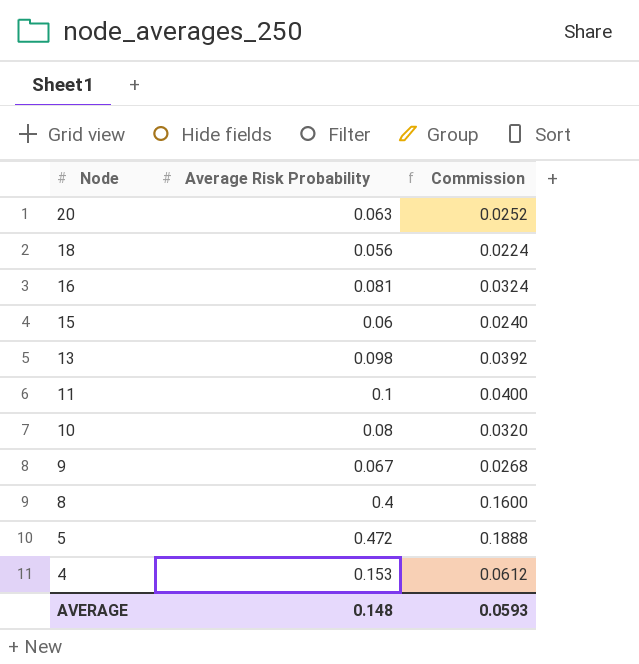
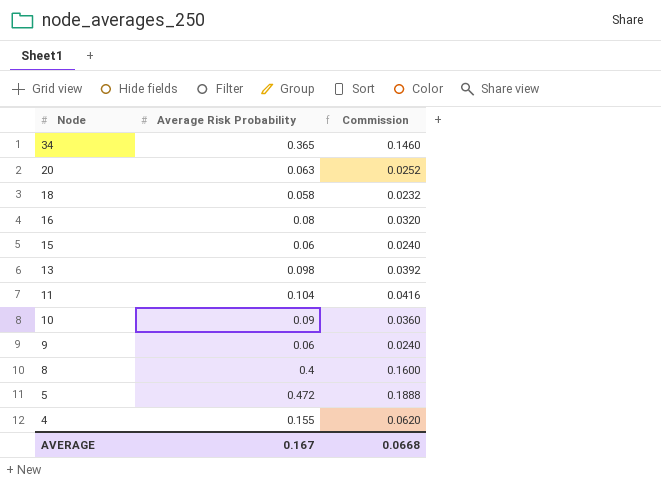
row 34: none -> 0.365 | 0.1460
18 | Average Risk Probability: 0.056 -> 0.058
18 | Commission: 0.0224 -> 0.0232
16 | Average Risk Probability: 0.081 -> 0.08
16 | Commission: 0.0324 -> 0.0320
11 | Average Risk Probability: 0.1 -> 0.104
11 | Commission: 0.0400 -> 0.0416
10 | Average Risk Probability: 0.08 -> 0.09
10 | Commission: 0.0320 -> 0.0360
9 | Average Risk Probability: 0.067 -> 0.06
9 | Commission: 0.0268 -> 0.0240
4 | Average Risk Probability: 0.153 -> 0.155
4 | Commission: 0.0612 -> 0.0620
AVERAGE | Average Risk Probability: 0.148 -> 0.167
AVERAGE | Commission: 0.0593 -> 0.0668

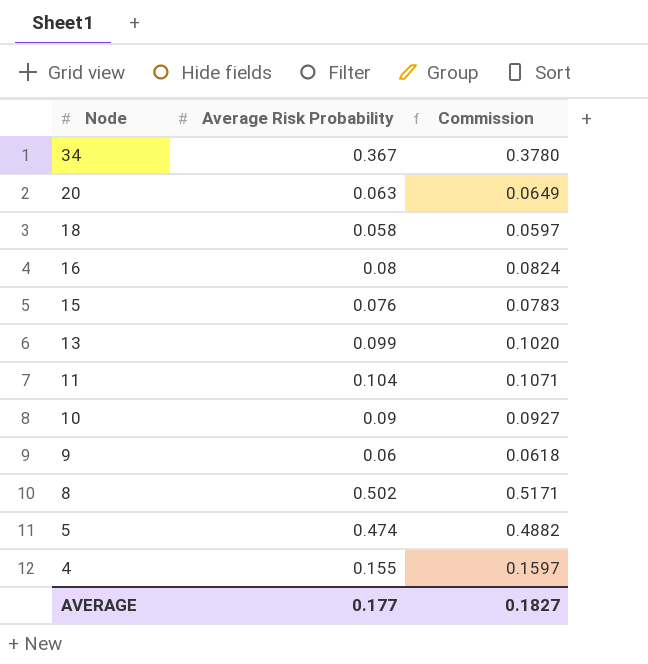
column Commission | formula: [Average Risk Probability] * 0.4 -> [Average Risk Probability] * 1.03
34 | Average Risk Probability: 0.365 -> 0.367
15 | Average Risk Probability: 0.06 -> 0.076
13 | Average Risk Probability: 0.098 -> 0.099
8 | Average Risk Probability: 0.4 -> 0.502
5 | Average Risk Probability: 0.472 -> 0.474
AVERAGE | Average Risk Probability: 0.167 -> 0.177
AVERAGE | Commission: 0.0668 -> 0.1827

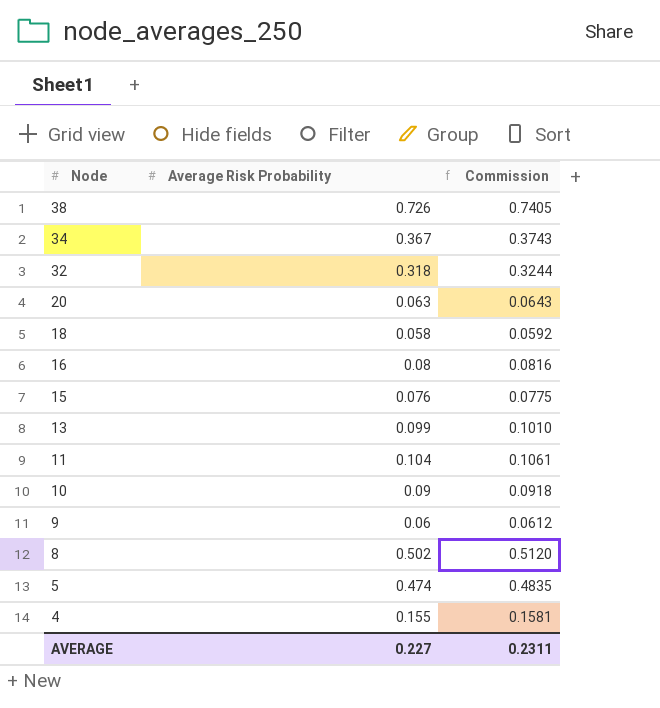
column Commission | formula: [Average Risk Probability] * 1.03 -> [Average Risk Probability] * 1.02
row 38: none -> 0.726 | 0.7405
row 32: none -> 0.318 | 0.3244
AVERAGE | Average Risk Probability: 0.177 -> 0.227
AVERAGE | Commission: 0.1827 -> 0.2311

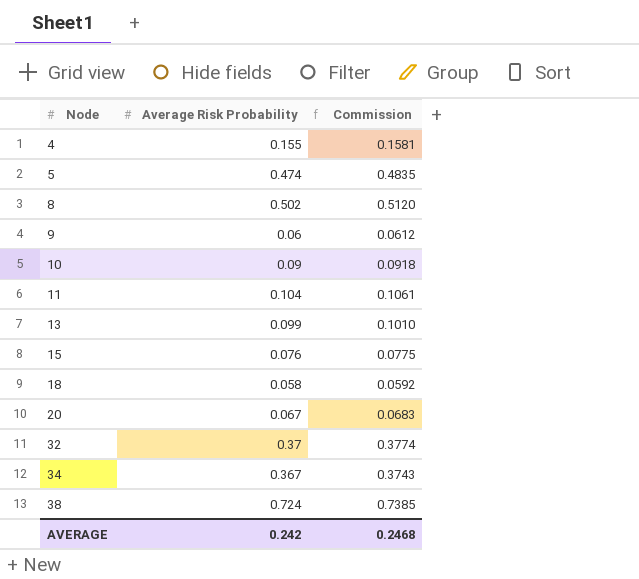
row order: Node descending -> Node ascending
row 16: 0.08 | 0.0816 -> none
20 | Average Risk Probability: 0.063 -> 0.067
20 | Commission: 0.0643 -> 0.0683
32 | Average Risk Probability: 0.318 -> 0.37
32 | Commission: 0.3244 -> 0.3774
38 | Average Risk Probability: 0.726 -> 0.724
38 | Commission: 0.7405 -> 0.7385
AVERAGE | Average Risk Probability: 0.227 -> 0.242
AVERAGE | Commission: 0.2311 -> 0.2468

